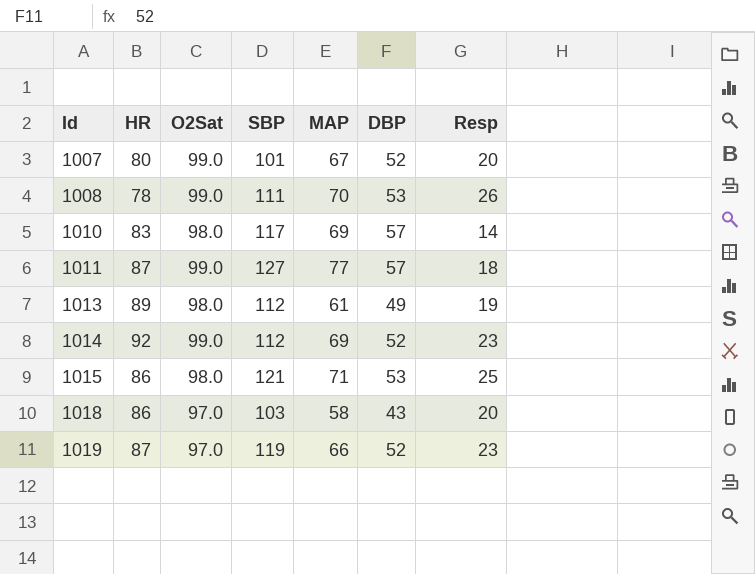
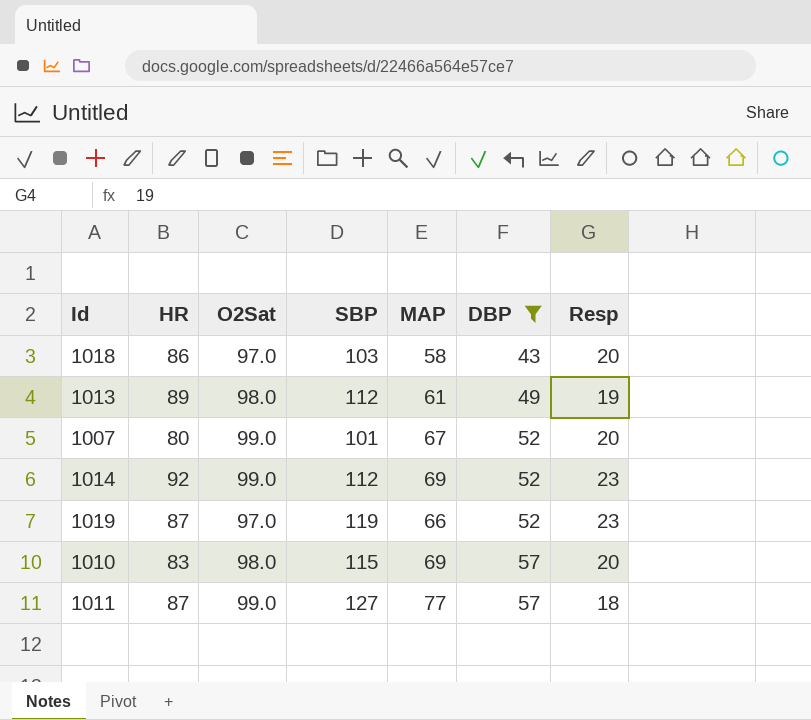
filter: none -> DBP != 53
row order: Id ascending -> DBP ascending
1010 | SBP: 117 -> 115
1010 | Resp: 14 -> 20

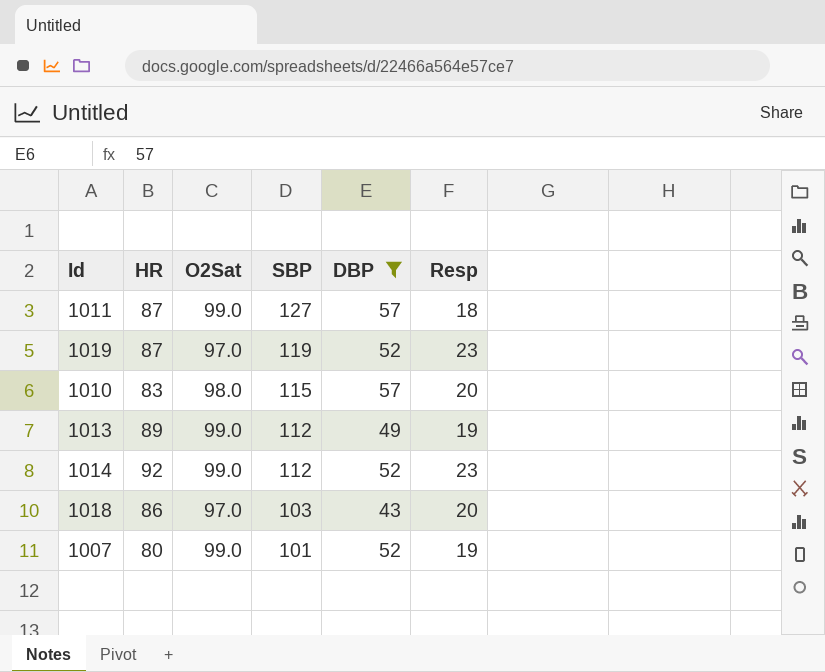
row order: DBP ascending -> SBP descending
column MAP | position: 5 -> none
1013 | O2Sat: 98.0 -> 99.0
1007 | Resp: 20 -> 19

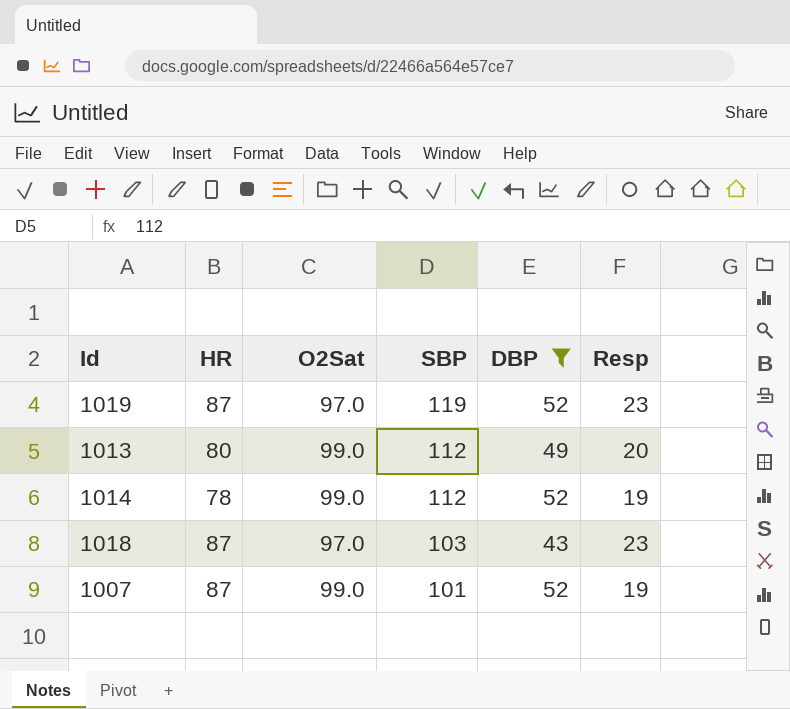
row 1011: 87 | 99.0 | 127 | 57 | 18 -> none
row 1010: 83 | 98.0 | 115 | 57 | 20 -> none
1013 | HR: 89 -> 80
1013 | Resp: 19 -> 20
1014 | HR: 92 -> 78
1014 | Resp: 23 -> 19
1018 | HR: 86 -> 87
1018 | Resp: 20 -> 23
1007 | HR: 80 -> 87

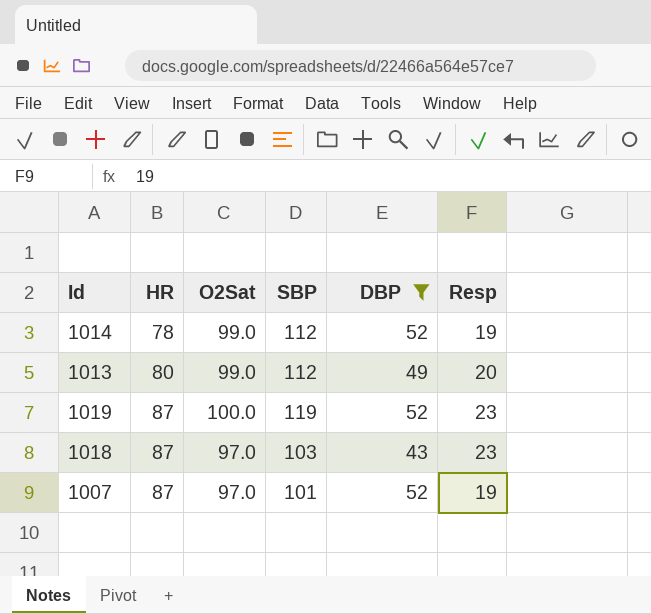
row order: SBP descending -> HR ascending
1019 | O2Sat: 97.0 -> 100.0
1007 | O2Sat: 99.0 -> 97.0

